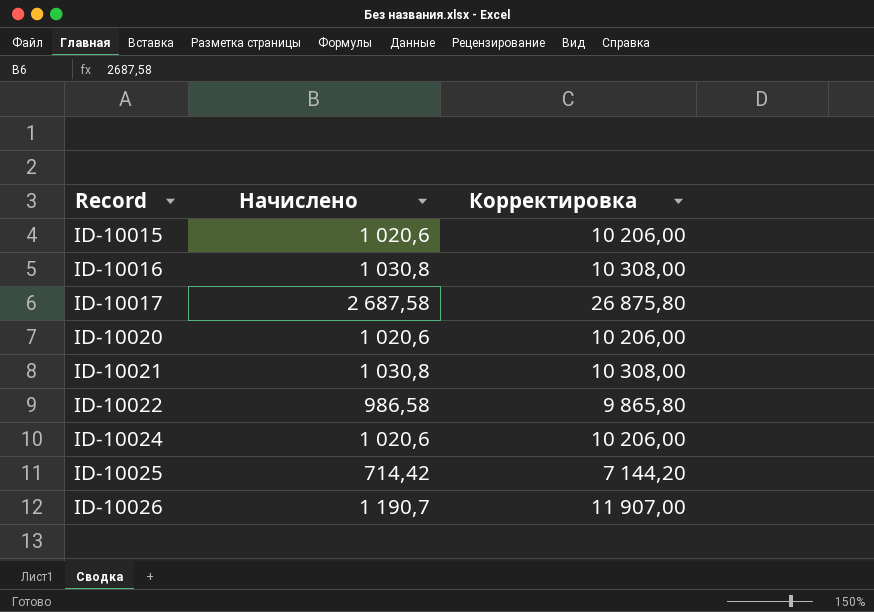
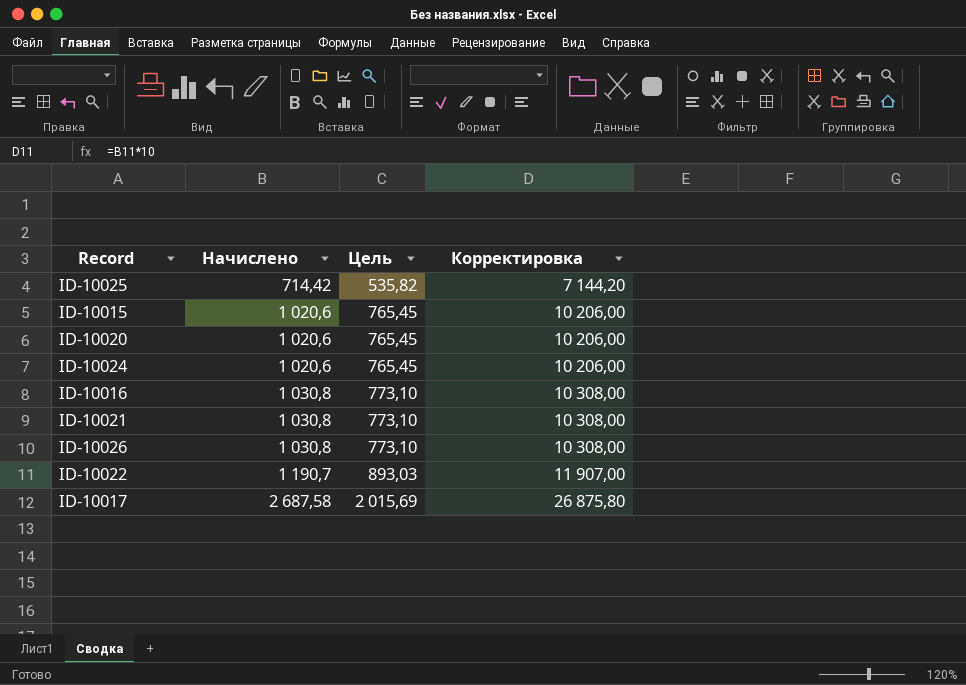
row order: Record ascending -> Начислено ascending
column Цель | formula: none -> [Начислено] * 0,75
ID-10026 | Начислено: 1 190,7 -> 1 030,8
ID-10026 | Корректировка: 11 907,00 -> 10 308,00
ID-10022 | Начислено: 986,58 -> 1 190,7
ID-10022 | Корректировка: 9 865,80 -> 11 907,00

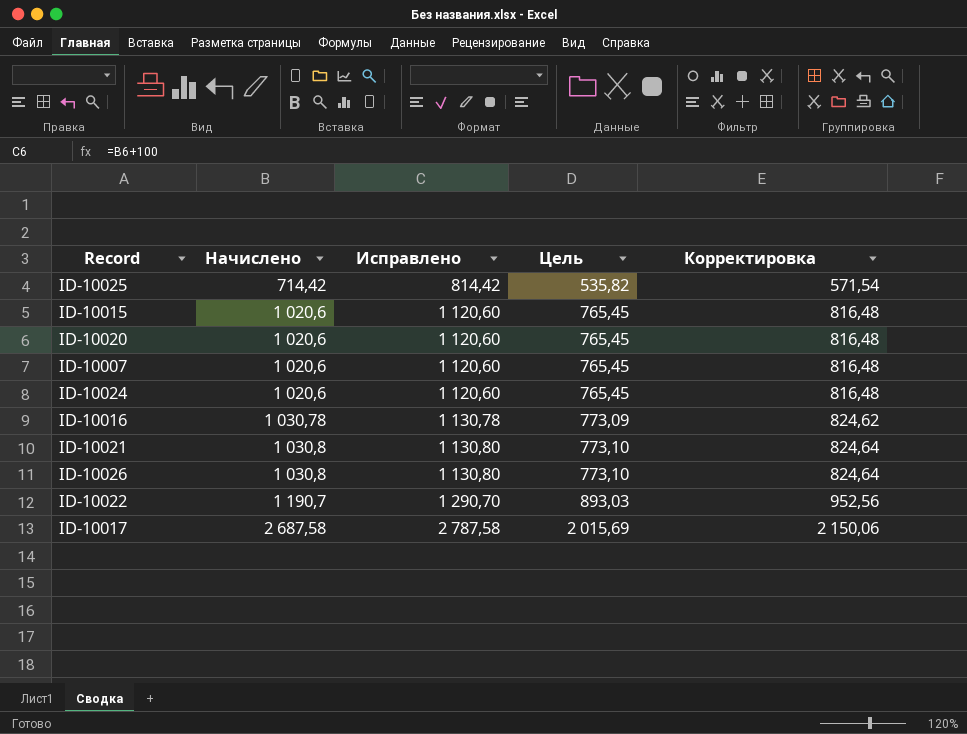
column Исправлено | formula: none -> [Начислено] + 100
column Корректировка | formula: [Начислено] * 10 -> [Начислено] * 0,8
row ID-10007: none -> 1 020,6 | 1 120,60 | 765,45 | 816,48
ID-10016 | Начислено: 1 030,8 -> 1 030,78
ID-10016 | Цель: 773,10 -> 773,09

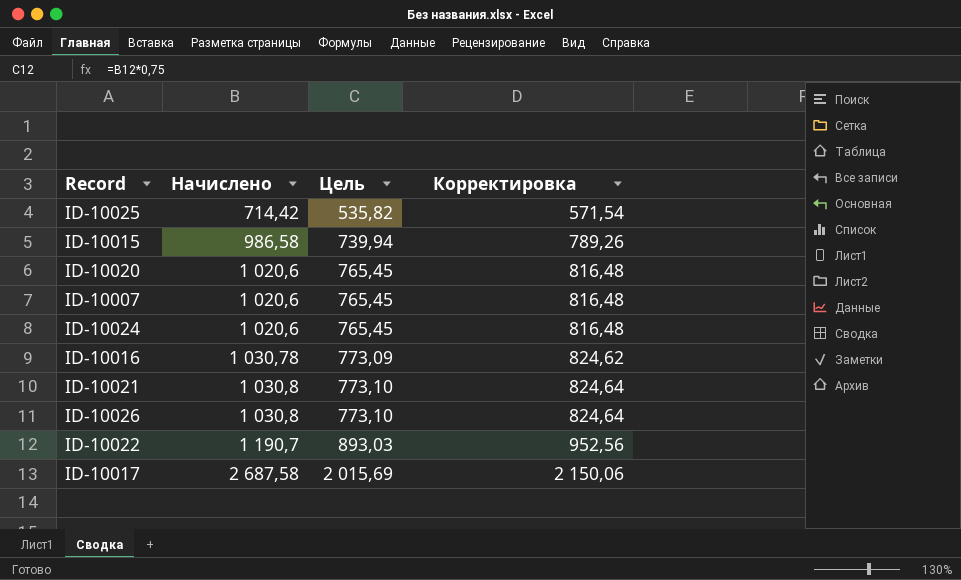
column Исправлено | formula: [Начислено] + 100 -> none
ID-10015 | Начислено: 1 020,6 -> 986,58
ID-10015 | Цель: 765,45 -> 739,94
ID-10015 | Корректировка: 816,48 -> 789,26

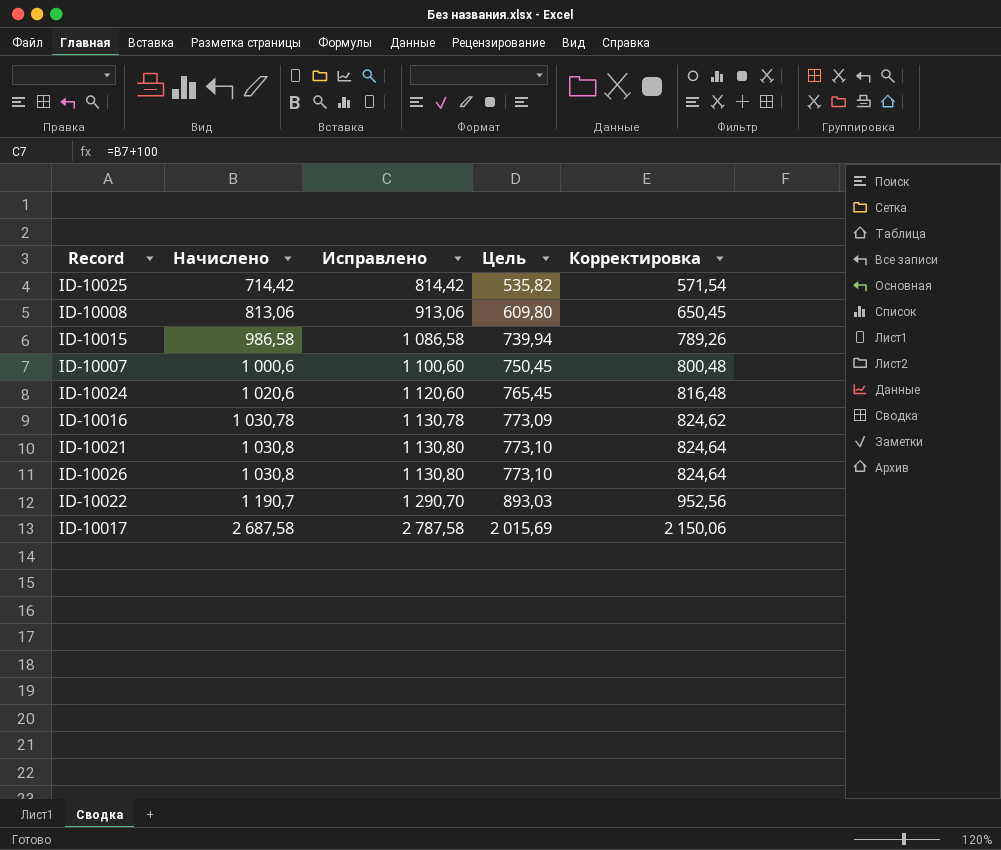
column Исправлено | formula: none -> [Начислено] + 100
row ID-10020: 1 020,6 | 765,45 | 816,48 -> none
row ID-10008: none -> 813,06 | 913,06 | 609,80 | 650,45
ID-10007 | Начислено: 1 020,6 -> 1 000,6
ID-10007 | Цель: 765,45 -> 750,45
ID-10007 | Корректировка: 816,48 -> 800,48

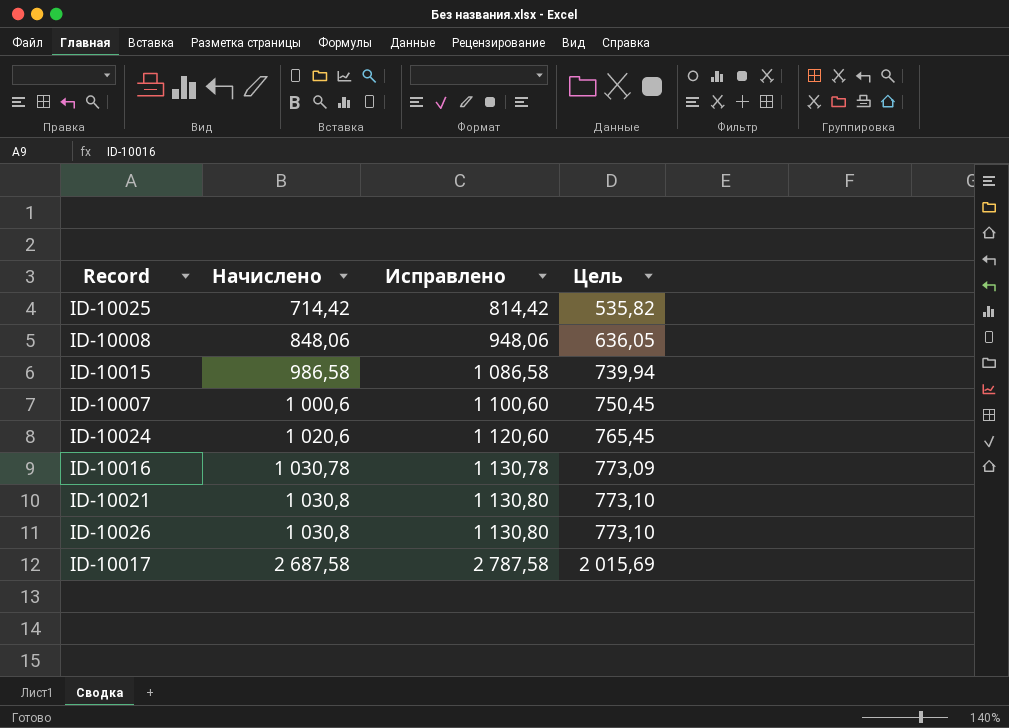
column Корректировка | formula: [Начислено] * 0,8 -> none
row ID-10022: 1 190,7 | 1 290,70 | 893,03 | 952,56 -> none
ID-10008 | Начислено: 813,06 -> 848,06
ID-10008 | Исправлено: 913,06 -> 948,06
ID-10008 | Цель: 609,80 -> 636,05

